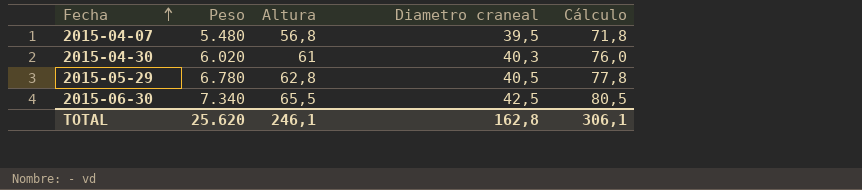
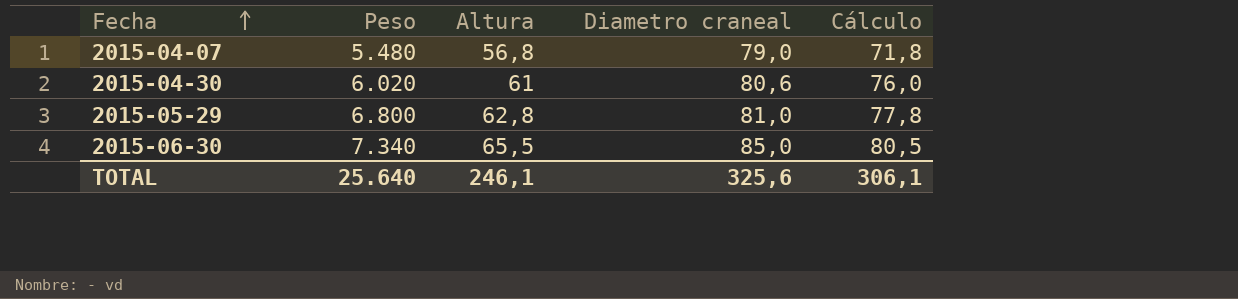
2015-04-07 | Diametro craneal: 39,5 -> 79,0
2015-04-30 | Diametro craneal: 40,3 -> 80,6
2015-05-29 | Peso: 6.780 -> 6.800
2015-05-29 | Diametro craneal: 40,5 -> 81,0
2015-06-30 | Diametro craneal: 42,5 -> 85,0
TOTAL | Peso: 25.620 -> 25.640
TOTAL | Diametro craneal: 162,8 -> 325,6

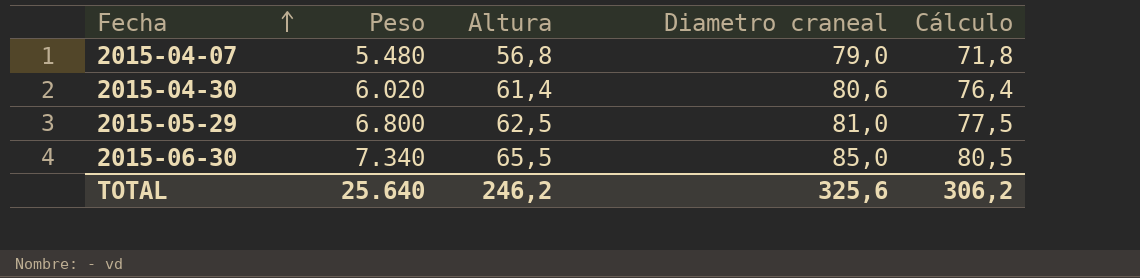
2015-04-30 | Altura: 61 -> 61,4
2015-04-30 | Cálculo: 76,0 -> 76,4
2015-05-29 | Altura: 62,8 -> 62,5
2015-05-29 | Cálculo: 77,8 -> 77,5
TOTAL | Altura: 246,1 -> 246,2
TOTAL | Cálculo: 306,1 -> 306,2

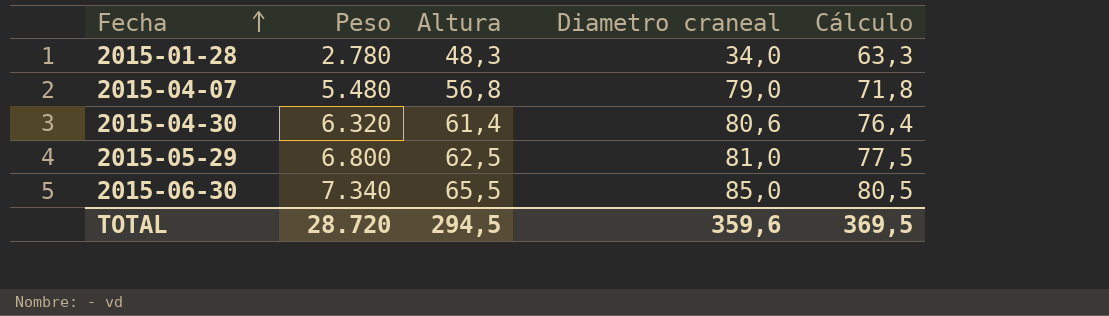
row 2015-01-28: none -> 2.780 | 48,3 | 34,0 | 63,3
2015-04-30 | Peso: 6.020 -> 6.320
TOTAL | Peso: 25.640 -> 28.720
TOTAL | Altura: 246,2 -> 294,5
TOTAL | Diametro craneal: 325,6 -> 359,6
TOTAL | Cálculo: 306,2 -> 369,5

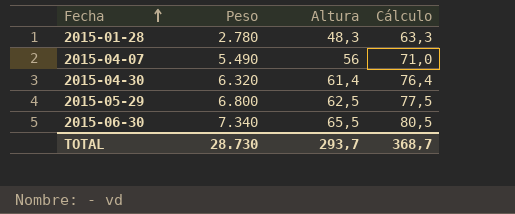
column Diametro craneal | position: 4 -> none
2015-04-07 | Peso: 5.480 -> 5.490
2015-04-07 | Altura: 56,8 -> 56
2015-04-07 | Cálculo: 71,8 -> 71,0
TOTAL | Peso: 28.720 -> 28.730
TOTAL | Altura: 294,5 -> 293,7
TOTAL | Cálculo: 369,5 -> 368,7

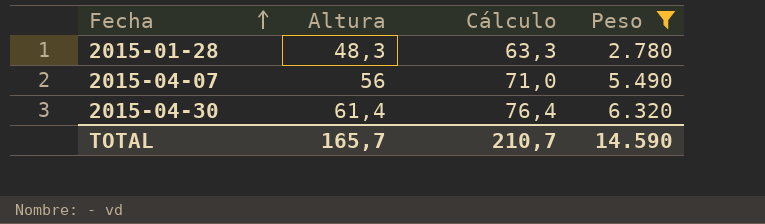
filter: none -> Peso <= 6.320
column Peso | position: 2 -> 4
TOTAL | Altura: 293,7 -> 165,7
TOTAL | Cálculo: 368,7 -> 210,7
TOTAL | Peso: 28.730 -> 14.590

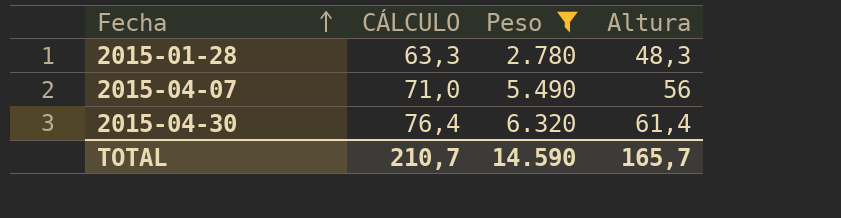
column name: Cálculo -> CÁLCULO
column Altura | position: 2 -> 4

